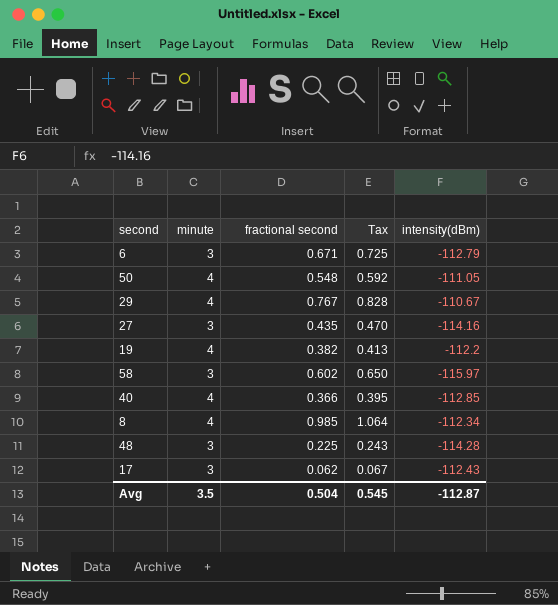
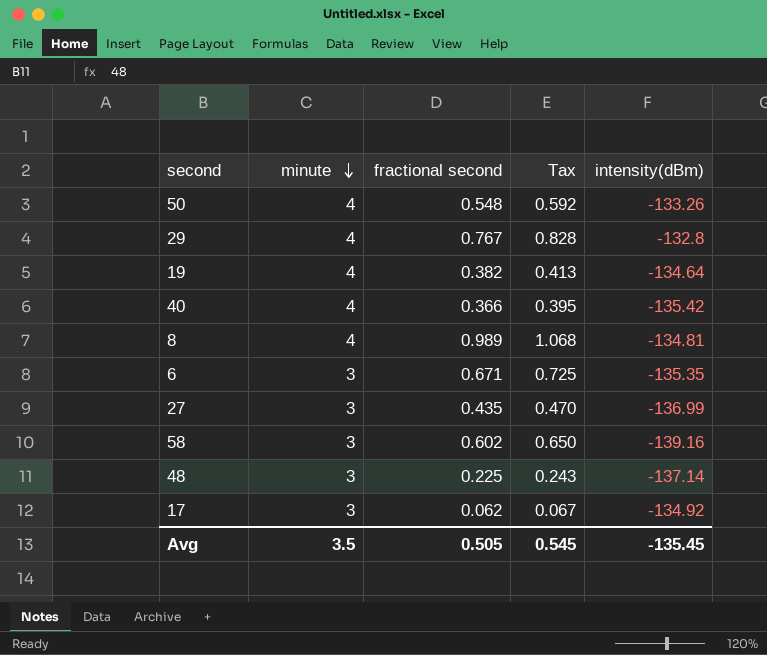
row order: none -> minute descending
50 | intensity(dBm): -111.05 -> -133.26
29 | intensity(dBm): -110.67 -> -132.8
19 | intensity(dBm): -112.2 -> -134.64
40 | intensity(dBm): -112.85 -> -135.42
8 | fractional second: 0.985 -> 0.989
8 | Tax: 1.064 -> 1.068
8 | intensity(dBm): -112.34 -> -134.81
6 | intensity(dBm): -112.79 -> -135.35
27 | intensity(dBm): -114.16 -> -136.99
58 | intensity(dBm): -115.97 -> -139.16
48 | intensity(dBm): -114.28 -> -137.14
17 | intensity(dBm): -112.43 -> -134.92
Avg | fractional second: 0.504 -> 0.505
Avg | intensity(dBm): -112.87 -> -135.45

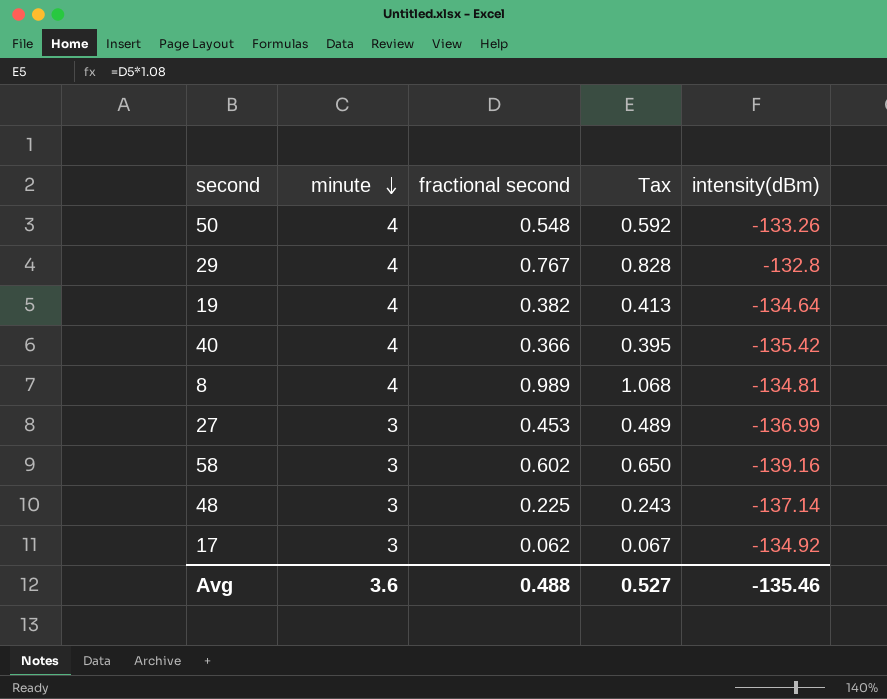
row 6: 3 | 0.671 | 0.725 | -135.35 -> none
27 | fractional second: 0.435 -> 0.453
27 | Tax: 0.470 -> 0.489
Avg | minute: 3.5 -> 3.6
Avg | fractional second: 0.505 -> 0.488
Avg | Tax: 0.545 -> 0.527
Avg | intensity(dBm): -135.45 -> -135.46

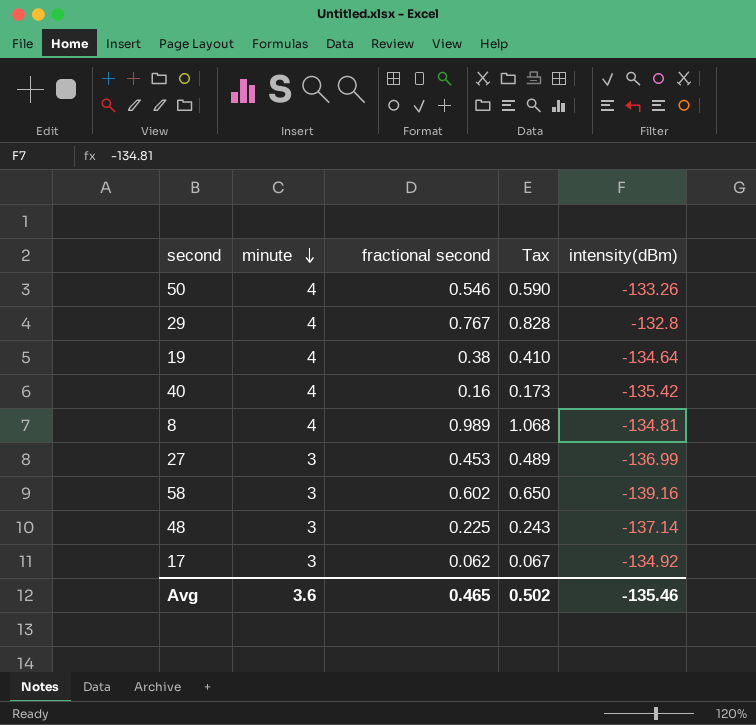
50 | fractional second: 0.548 -> 0.546
50 | Tax: 0.592 -> 0.590
19 | fractional second: 0.382 -> 0.38
19 | Tax: 0.413 -> 0.410
40 | fractional second: 0.366 -> 0.16
40 | Tax: 0.395 -> 0.173
Avg | fractional second: 0.488 -> 0.465
Avg | Tax: 0.527 -> 0.502

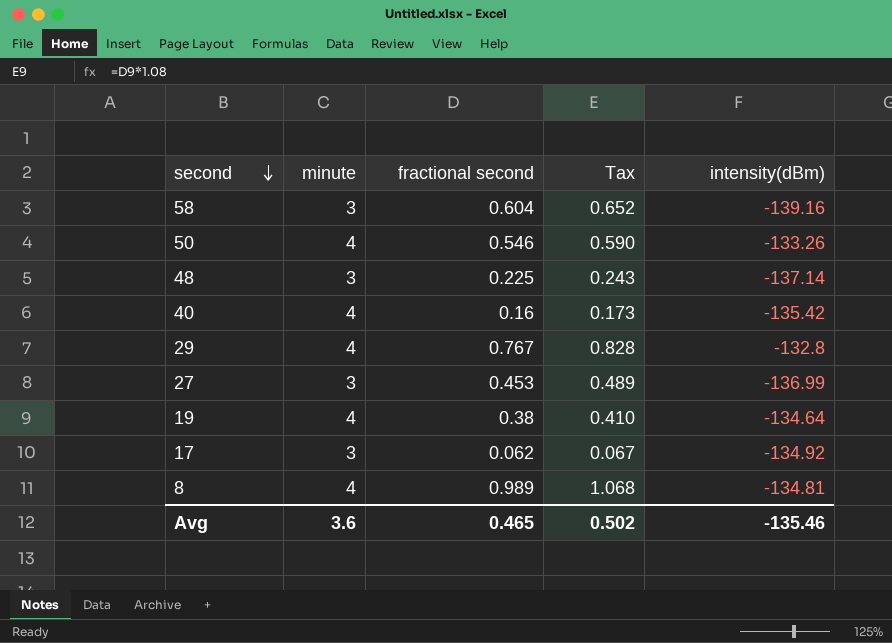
row order: minute descending -> second descending
58 | fractional second: 0.602 -> 0.604
58 | Tax: 0.650 -> 0.652

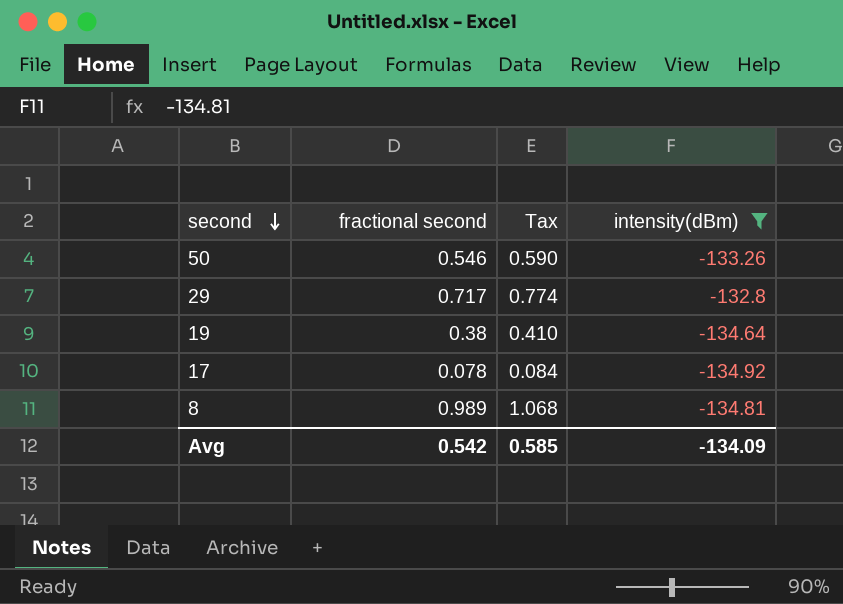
filter: none -> intensity(dBm) >= -134.92
column minute | position: 2 -> none
29 | fractional second: 0.767 -> 0.717
29 | Tax: 0.828 -> 0.774
17 | fractional second: 0.062 -> 0.078
17 | Tax: 0.067 -> 0.084
Avg | fractional second: 0.465 -> 0.542
Avg | Tax: 0.502 -> 0.585
Avg | intensity(dBm): -135.46 -> -134.09

